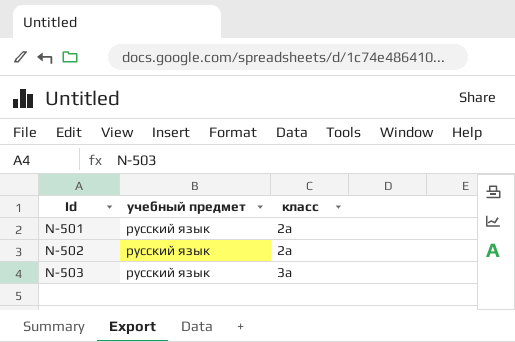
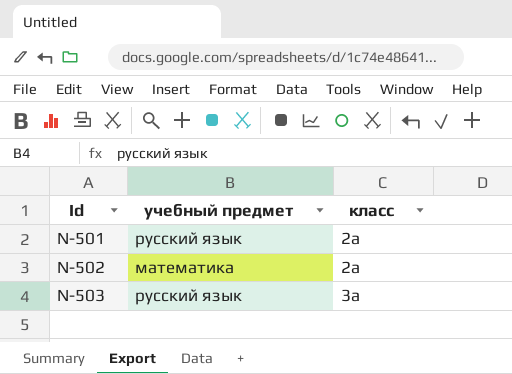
N-502 | учебный предмет: русский язык -> математика

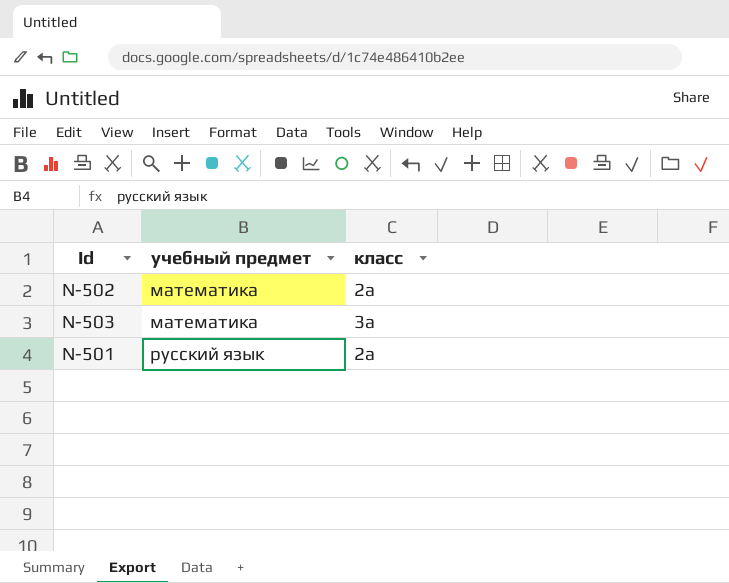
row order: Id ascending -> учебный предмет ascending
N-503 | учебный предмет: русский язык -> математика

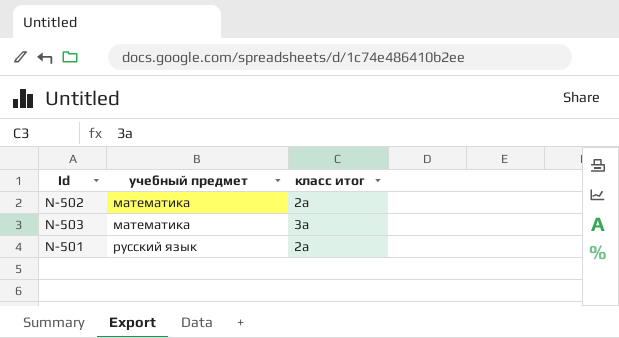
column name: класс -> класс итог

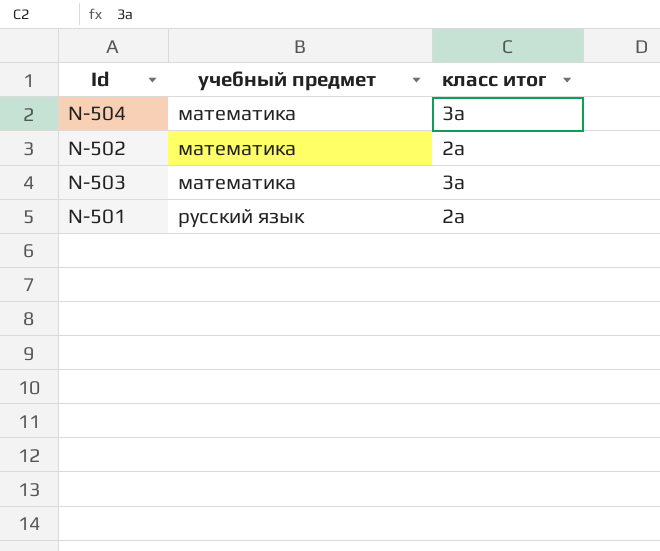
row N-504: none -> математика | 3а

